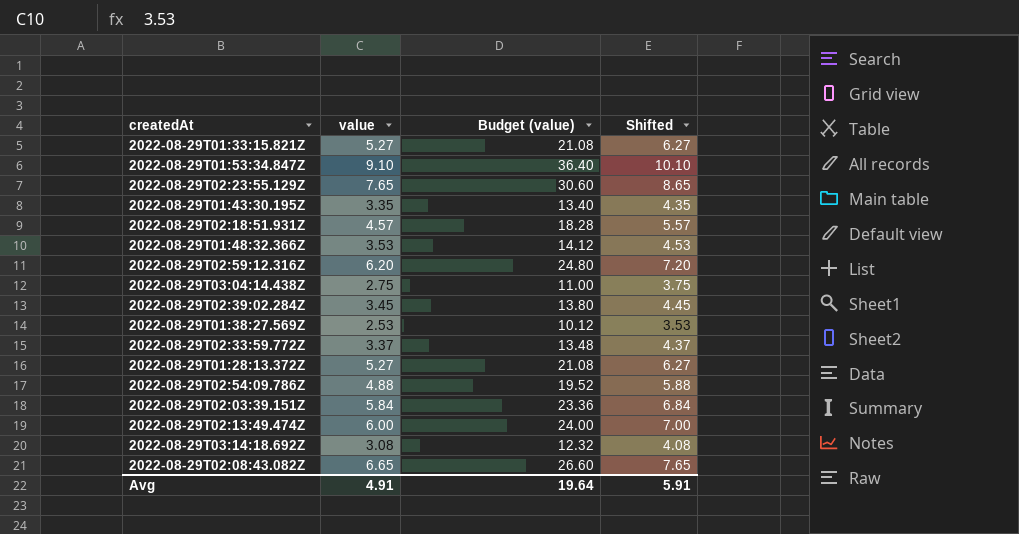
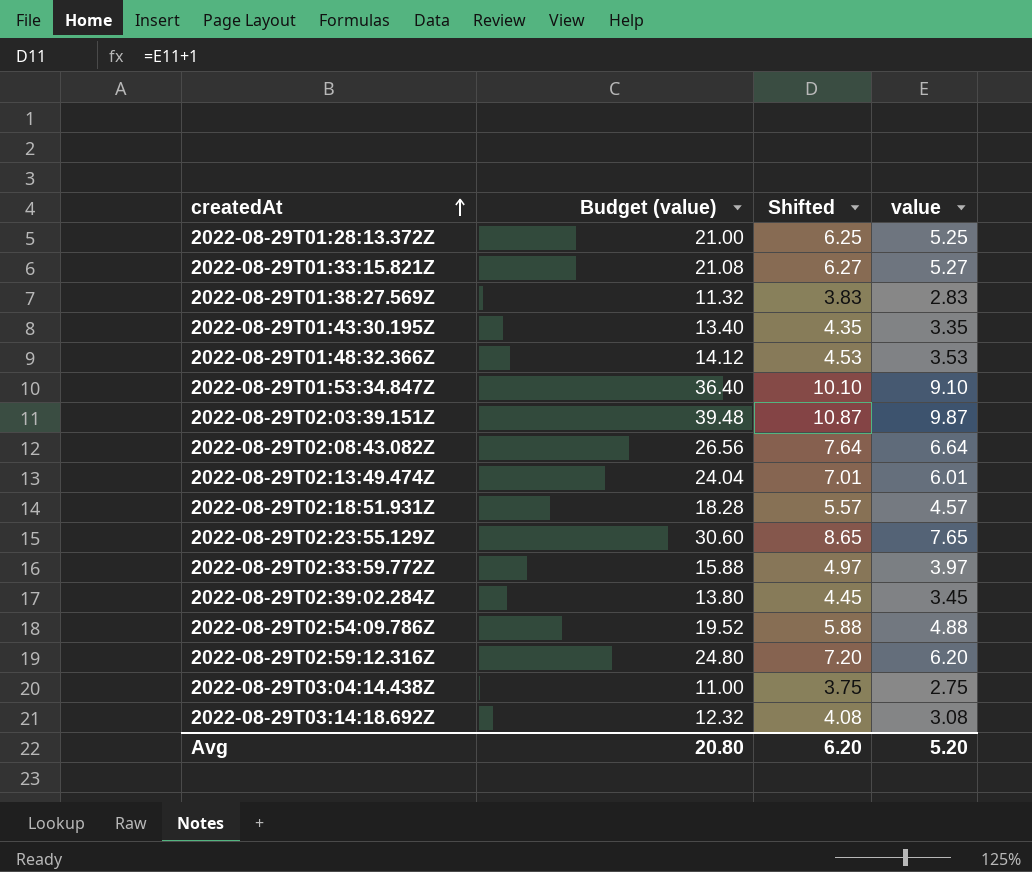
row order: none -> createdAt ascending
column value | position: 2 -> 4
2022-08-29T01:28:13.372Z | Budget (value): 21.08 -> 21.00
2022-08-29T01:28:13.372Z | Shifted: 6.27 -> 6.25
2022-08-29T01:28:13.372Z | value: 5.27 -> 5.25
2022-08-29T01:38:27.569Z | Budget (value): 10.12 -> 11.32
2022-08-29T01:38:27.569Z | Shifted: 3.53 -> 3.83
2022-08-29T01:38:27.569Z | value: 2.53 -> 2.83
2022-08-29T02:03:39.151Z | Budget (value): 23.36 -> 39.48
2022-08-29T02:03:39.151Z | Shifted: 6.84 -> 10.87
2022-08-29T02:03:39.151Z | value: 5.84 -> 9.87
2022-08-29T02:08:43.082Z | Budget (value): 26.60 -> 26.56
2022-08-29T02:08:43.082Z | Shifted: 7.65 -> 7.64
2022-08-29T02:08:43.082Z | value: 6.65 -> 6.64
2022-08-29T02:13:49.474Z | Budget (value): 24.00 -> 24.04
2022-08-29T02:13:49.474Z | Shifted: 7.00 -> 7.01
2022-08-29T02:13:49.474Z | value: 6.00 -> 6.01
2022-08-29T02:33:59.772Z | Budget (value): 13.48 -> 15.88
2022-08-29T02:33:59.772Z | Shifted: 4.37 -> 4.97
2022-08-29T02:33:59.772Z | value: 3.37 -> 3.97
Avg | Budget (value): 19.64 -> 20.80
Avg | Shifted: 5.91 -> 6.20
Avg | value: 4.91 -> 5.20

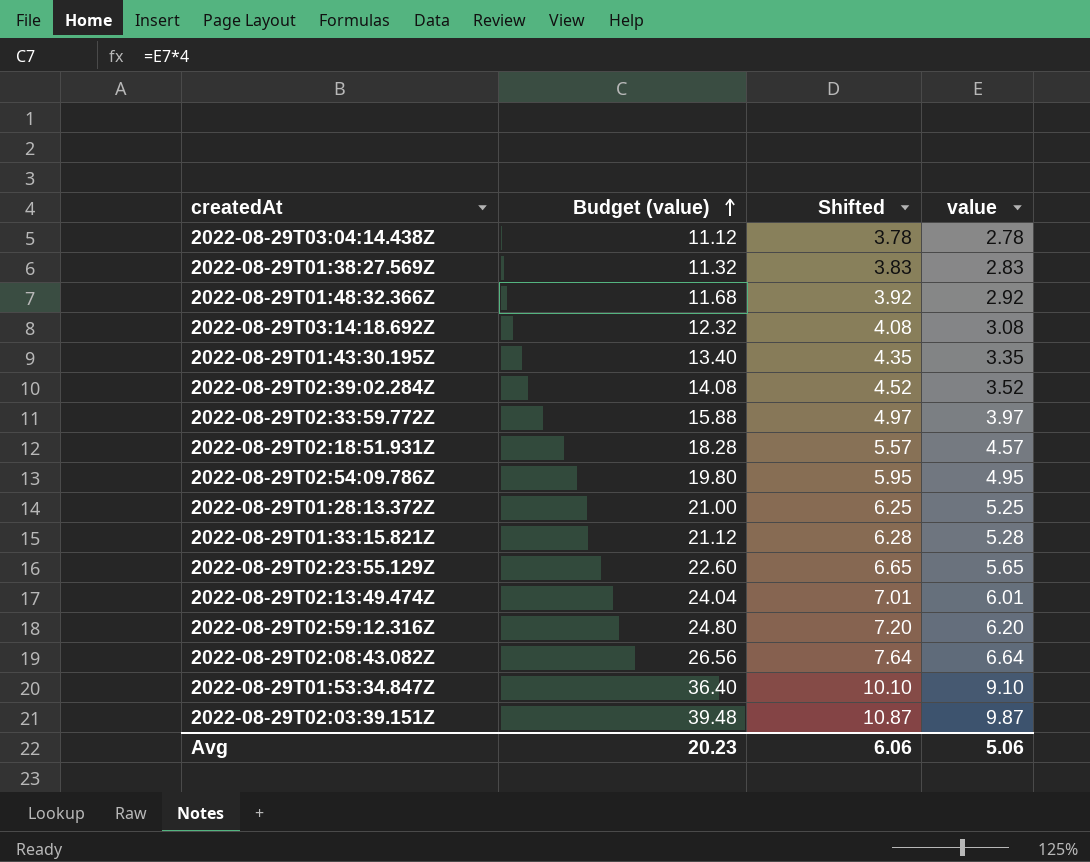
row order: createdAt ascending -> Budget (value) ascending
2022-08-29T03:04:14.438Z | Budget (value): 11.00 -> 11.12
2022-08-29T03:04:14.438Z | Shifted: 3.75 -> 3.78
2022-08-29T03:04:14.438Z | value: 2.75 -> 2.78
2022-08-29T01:48:32.366Z | Budget (value): 14.12 -> 11.68
2022-08-29T01:48:32.366Z | Shifted: 4.53 -> 3.92
2022-08-29T01:48:32.366Z | value: 3.53 -> 2.92
2022-08-29T02:39:02.284Z | Budget (value): 13.80 -> 14.08
2022-08-29T02:39:02.284Z | Shifted: 4.45 -> 4.52
2022-08-29T02:39:02.284Z | value: 3.45 -> 3.52
2022-08-29T02:54:09.786Z | Budget (value): 19.52 -> 19.80
2022-08-29T02:54:09.786Z | Shifted: 5.88 -> 5.95
2022-08-29T02:54:09.786Z | value: 4.88 -> 4.95
2022-08-29T01:33:15.821Z | Budget (value): 21.08 -> 21.12
2022-08-29T01:33:15.821Z | Shifted: 6.27 -> 6.28
2022-08-29T01:33:15.821Z | value: 5.27 -> 5.28
2022-08-29T02:23:55.129Z | Budget (value): 30.60 -> 22.60
2022-08-29T02:23:55.129Z | Shifted: 8.65 -> 6.65
2022-08-29T02:23:55.129Z | value: 7.65 -> 5.65
Avg | Budget (value): 20.80 -> 20.23
Avg | Shifted: 6.20 -> 6.06
Avg | value: 5.20 -> 5.06

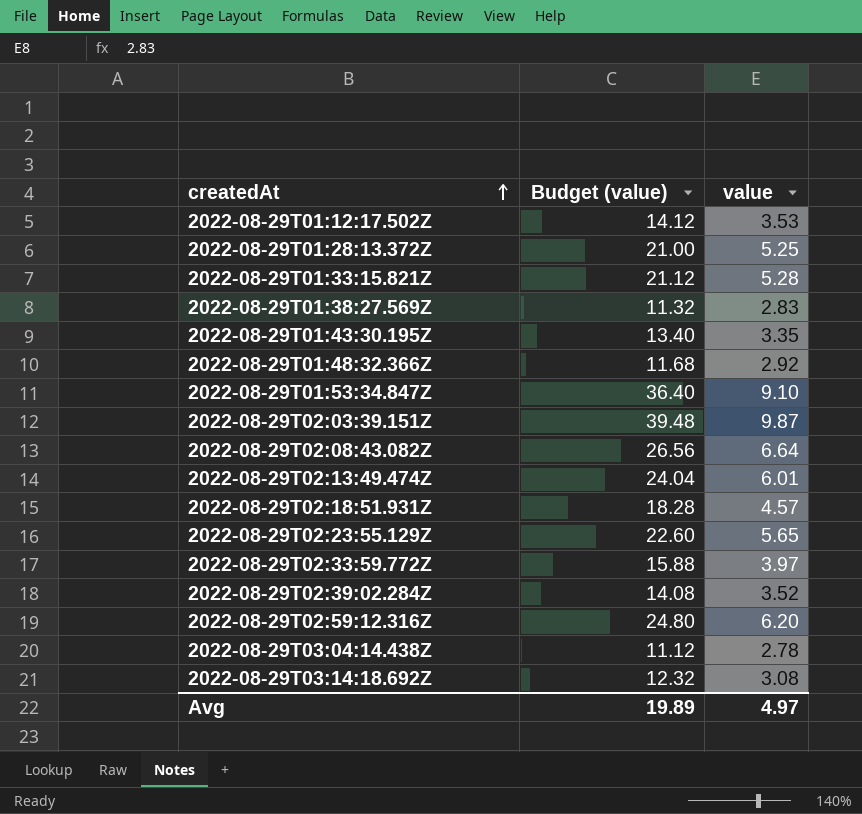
row order: Budget (value) ascending -> createdAt ascending
column Shifted | formula: [value] + 1 -> none
row 2022-08-29T02:54:09.786Z: 19.80 | 5.95 | 4.95 -> none
row 2022-08-29T01:12:17.502Z: none -> 14.12 | 3.53
Avg | Budget (value): 20.23 -> 19.89
Avg | value: 5.06 -> 4.97

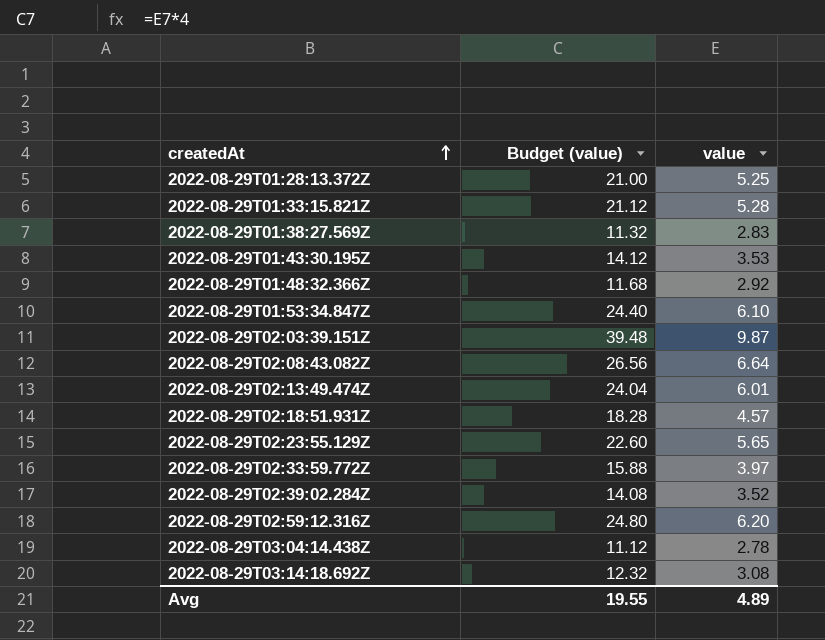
row 2022-08-29T01:12:17.502Z: 14.12 | 3.53 -> none
2022-08-29T01:43:30.195Z | Budget (value): 13.40 -> 14.12
2022-08-29T01:43:30.195Z | value: 3.35 -> 3.53
2022-08-29T01:53:34.847Z | Budget (value): 36.40 -> 24.40
2022-08-29T01:53:34.847Z | value: 9.10 -> 6.10
Avg | Budget (value): 19.89 -> 19.55
Avg | value: 4.97 -> 4.89

